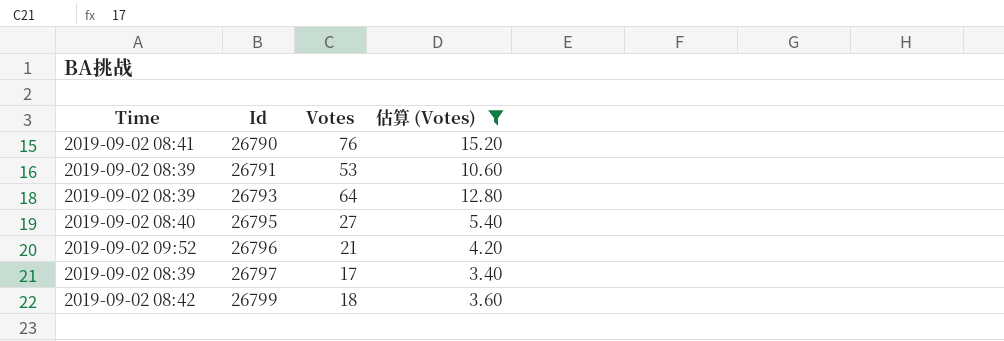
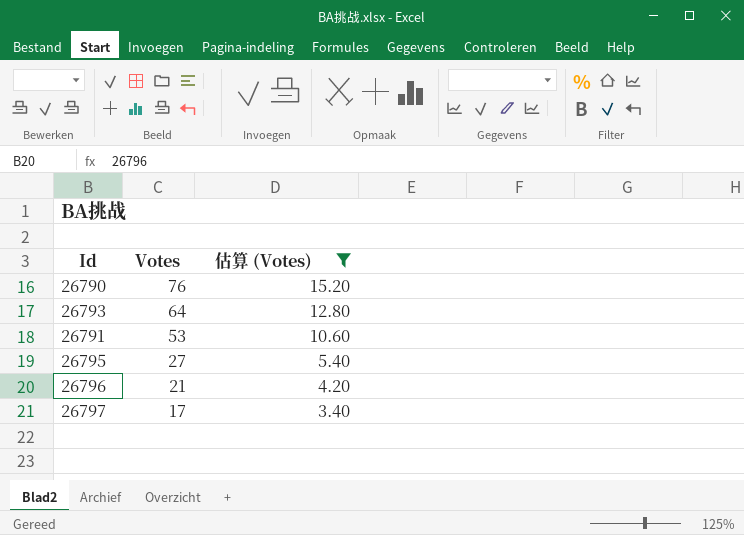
row order: Id ascending -> Votes descending
column Time | position: 1 -> none
row 26799: 2019-09-02 08:42 | 18 | 3.60 -> none

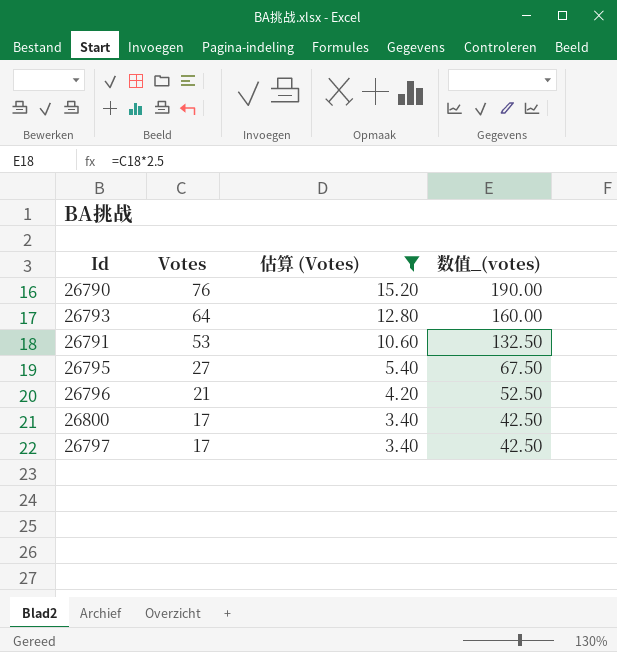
column 数值_(votes) | formula: none -> [Votes] * 2.5
row 26800: none -> 17 | 3.40 | 42.50

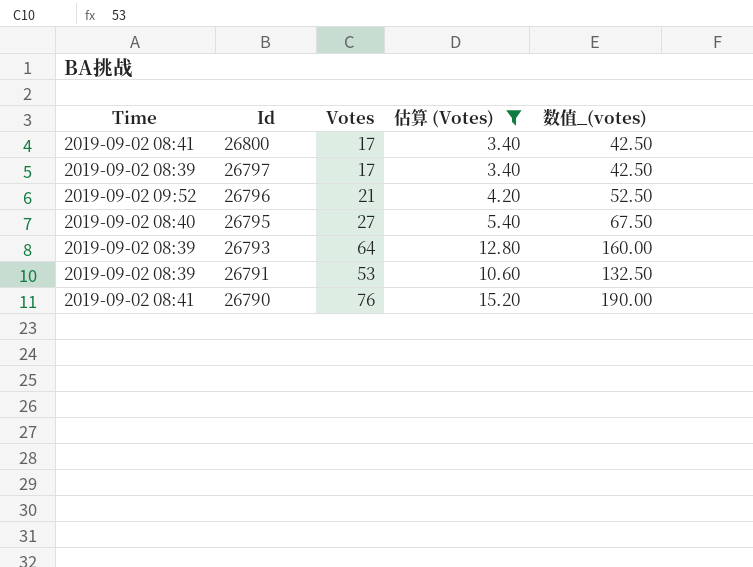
row order: Votes descending -> Id descending
column Time | position: none -> 1

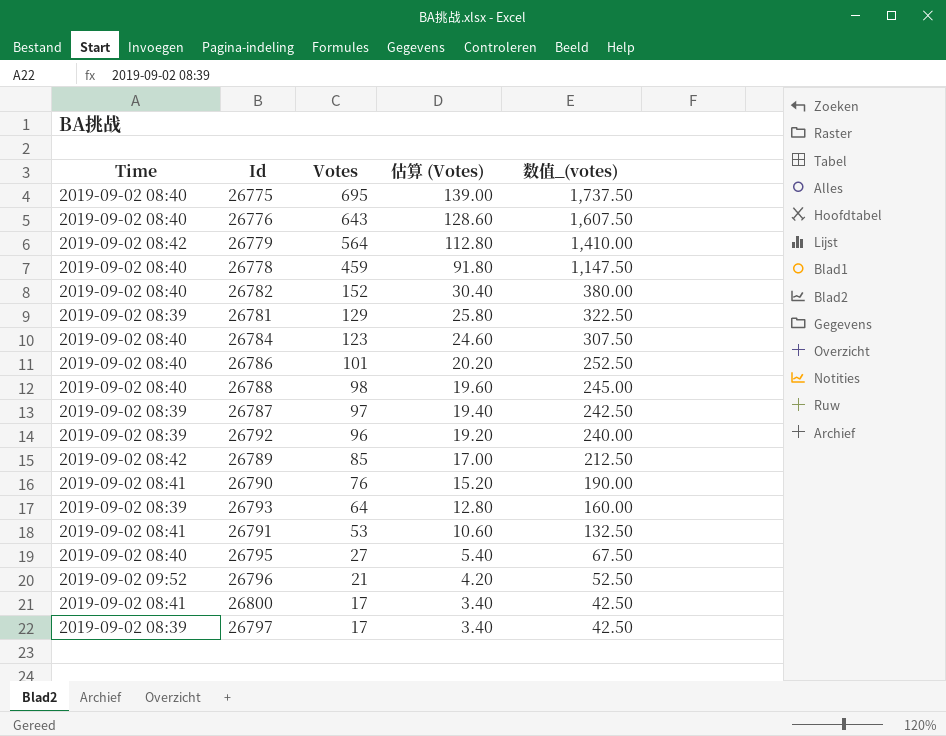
filter: 估算 (Votes) <= 15.20 -> none
row order: Id descending -> Votes descending
26791 | Time: 2019-09-02 08:39 -> 2019-09-02 08:41

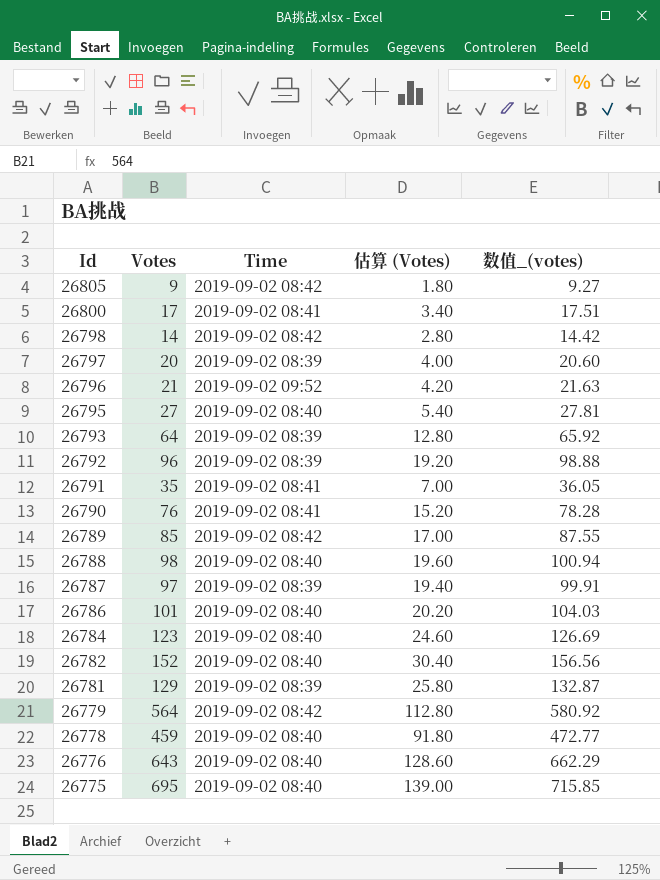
row order: Votes descending -> Id descending
column Time | position: 1 -> 3
column 数值_(votes) | formula: [Votes] * 2.5 -> [Votes] * 1.03
row 26805: none -> 9 | 2019-09-02 08:42 | 1.80 | 9.27
row 26798: none -> 14 | 2019-09-02 08:42 | 2.80 | 14.42
26797 | Votes: 17 -> 20
26797 | 估算 (Votes): 3.40 -> 4.00
26791 | Votes: 53 -> 35
26791 | 估算 (Votes): 10.60 -> 7.00

